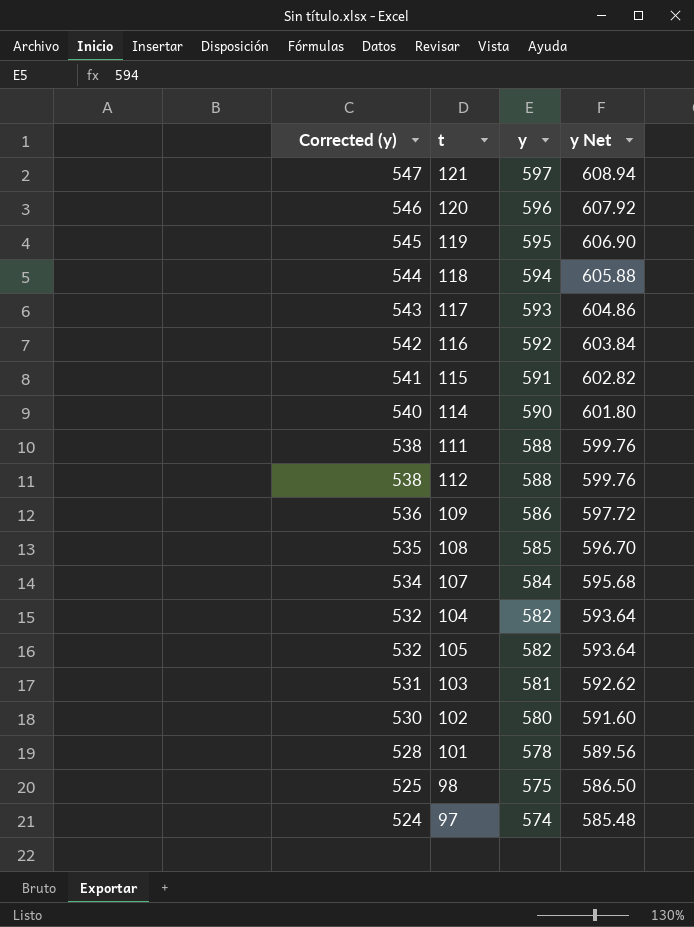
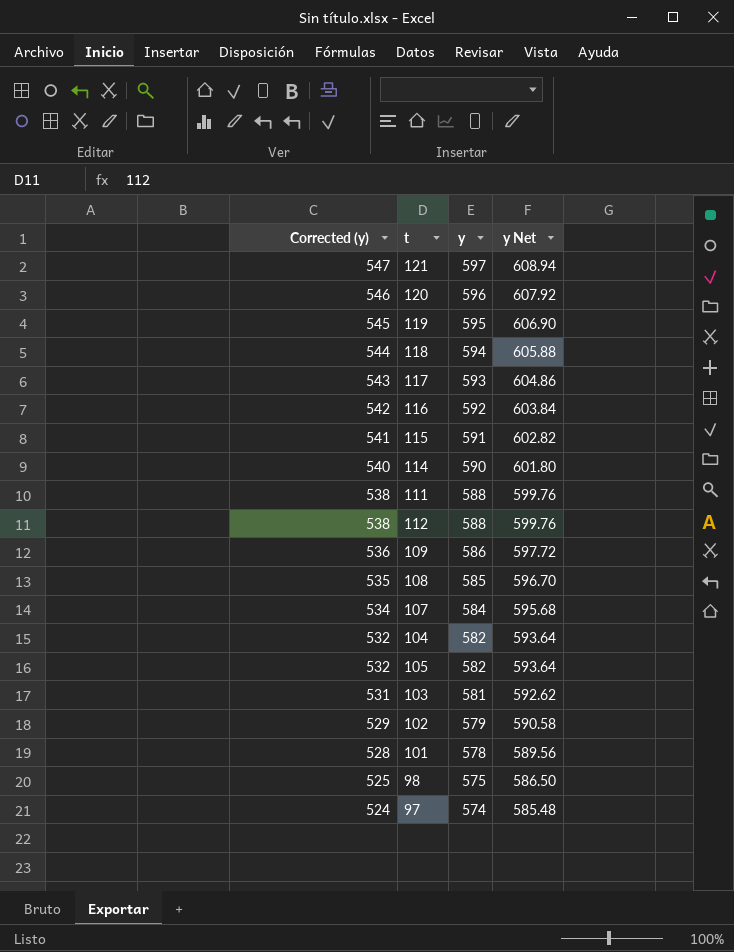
102 | Corrected (y): 530 -> 529
102 | y: 580 -> 579
102 | y Net: 591.60 -> 590.58

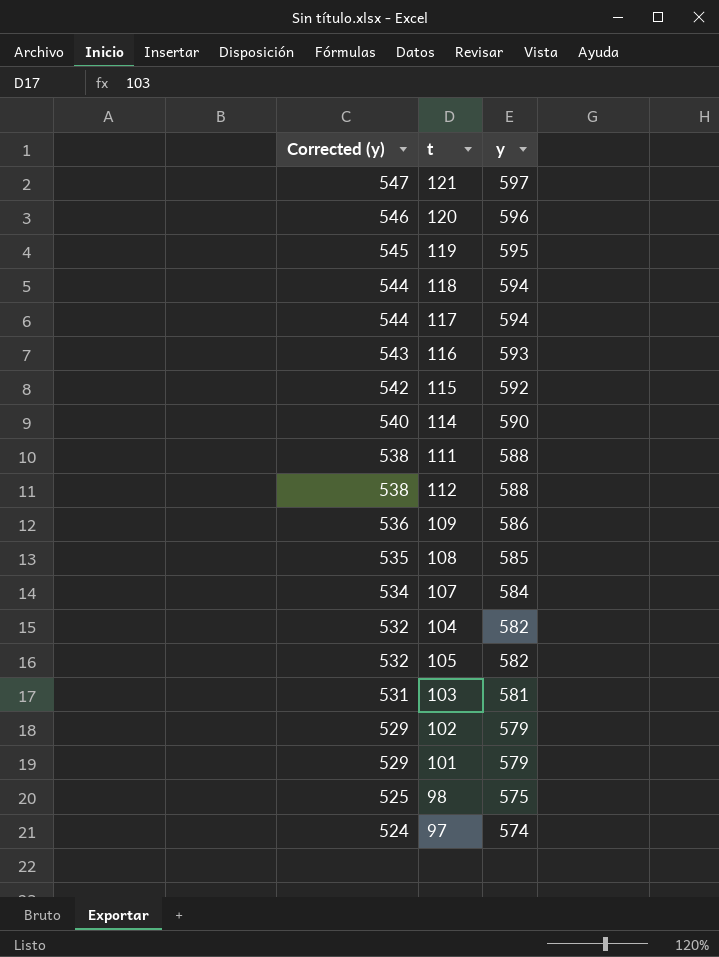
column y Net | formula: [y] * 1.02 -> none
117 | Corrected (y): 543 -> 544
117 | y: 593 -> 594
116 | Corrected (y): 542 -> 543
116 | y: 592 -> 593
115 | Corrected (y): 541 -> 542
115 | y: 591 -> 592
101 | Corrected (y): 528 -> 529
101 | y: 578 -> 579

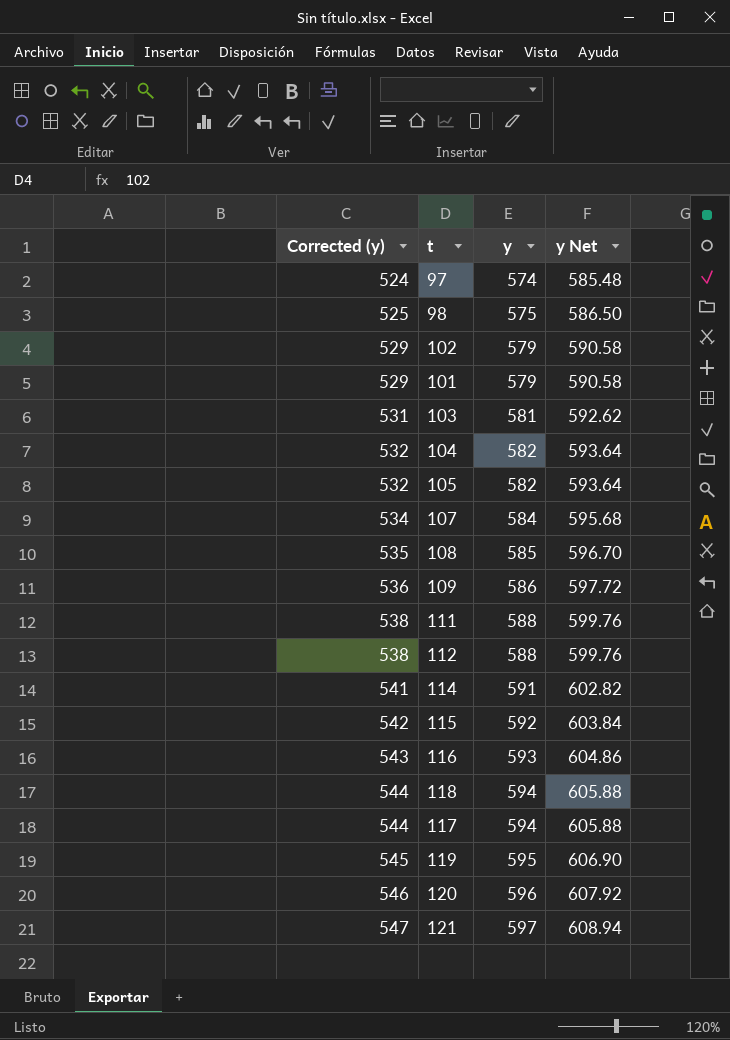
row order: Corrected (y) descending -> Corrected (y) ascending
column y Net | formula: none -> [y] * 1.02
114 | Corrected (y): 540 -> 541
114 | y: 590 -> 591

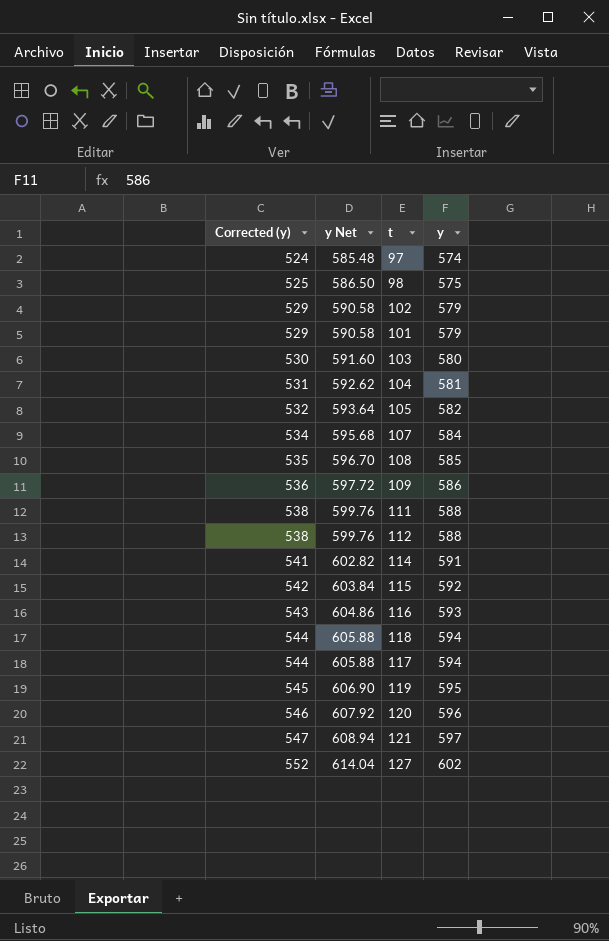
column y Net | position: 4 -> 2
103 | Corrected (y): 531 -> 530
103 | y Net: 592.62 -> 591.60
103 | y: 581 -> 580
104 | Corrected (y): 532 -> 531
104 | y Net: 593.64 -> 592.62
104 | y: 582 -> 581
row 127: none -> 552 | 614.04 | 602

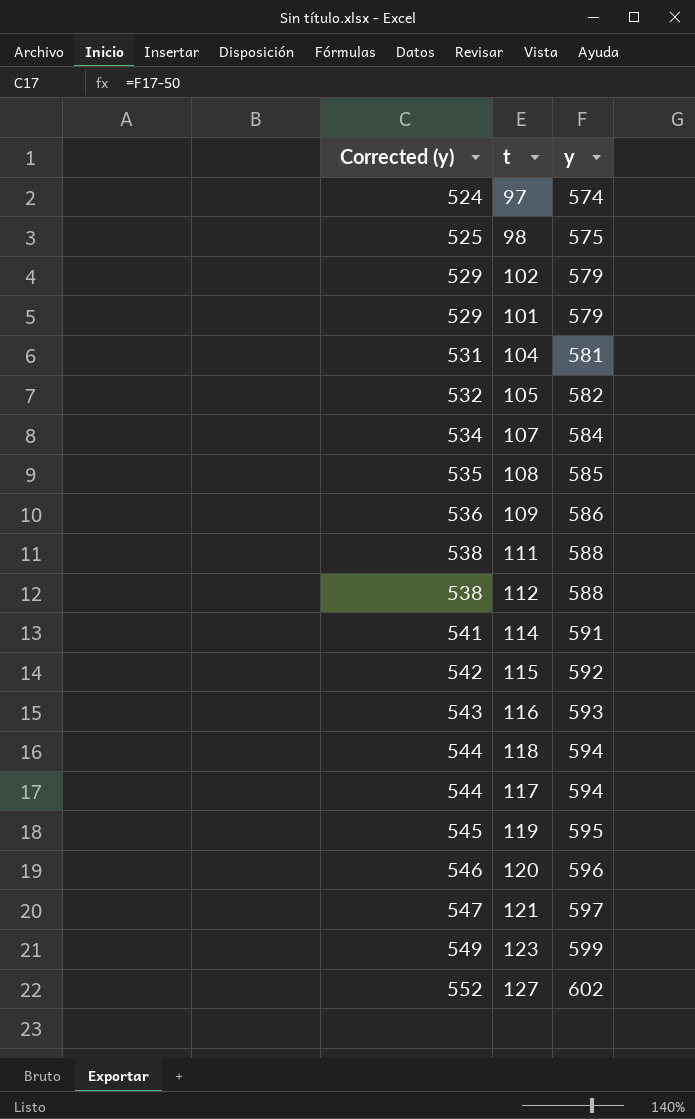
column y Net | formula: [y] * 1.02 -> none
row 103: 530 | 591.60 | 580 -> none
row 123: none -> 549 | 599

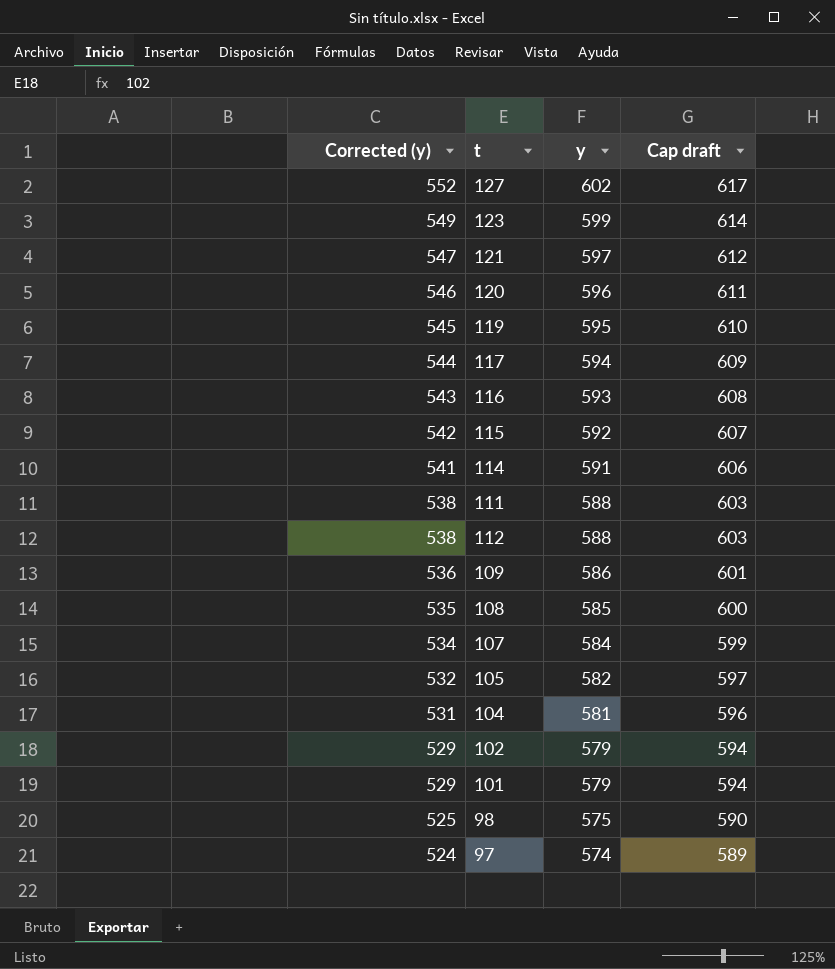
row order: Corrected (y) ascending -> Corrected (y) descending
column Cap draft | formula: none -> [y] + 15
row 118: 544 | 594 -> none

